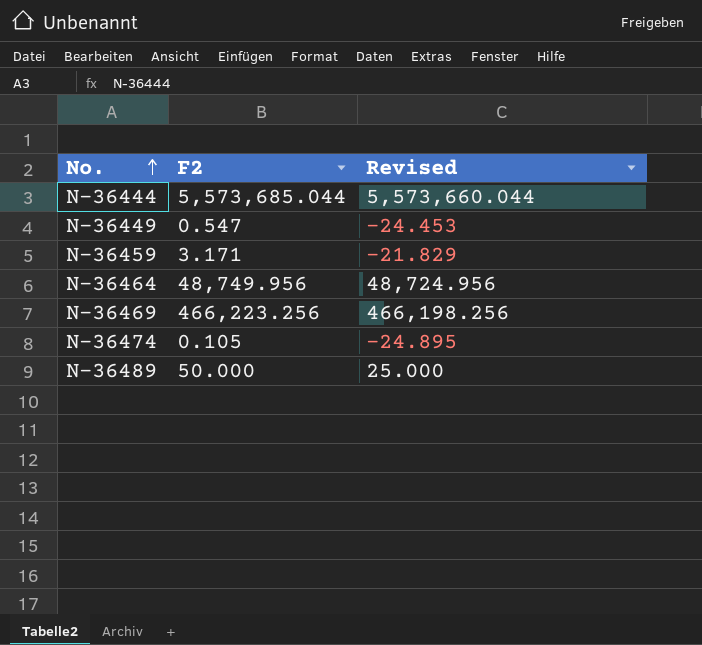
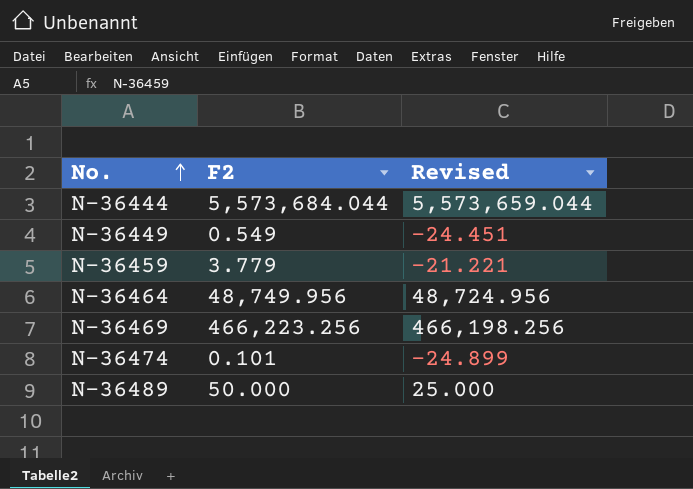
N-36444 | F2: 5,573,685.044 -> 5,573,684.044
N-36444 | Revised: 5,573,660.044 -> 5,573,659.044
N-36449 | F2: 0.547 -> 0.549
N-36449 | Revised: -24.453 -> -24.451
N-36459 | F2: 3.171 -> 3.779
N-36459 | Revised: -21.829 -> -21.221
N-36474 | F2: 0.105 -> 0.101
N-36474 | Revised: -24.895 -> -24.899

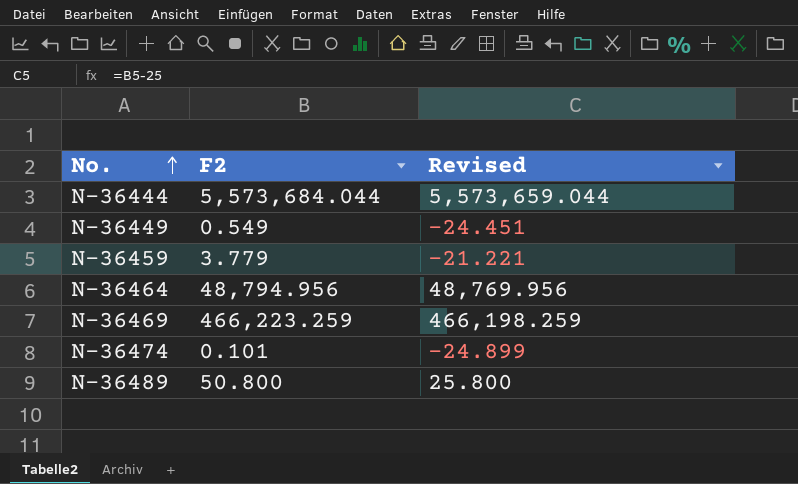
N-36464 | F2: 48,749.956 -> 48,794.956
N-36464 | Revised: 48,724.956 -> 48,769.956
N-36469 | F2: 466,223.256 -> 466,223.259
N-36469 | Revised: 466,198.256 -> 466,198.259
N-36489 | F2: 50.000 -> 50.800
N-36489 | Revised: 25.000 -> 25.800

